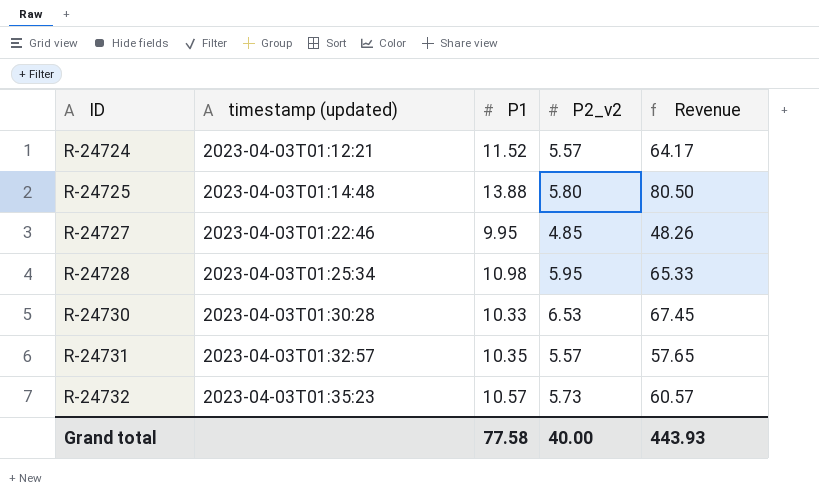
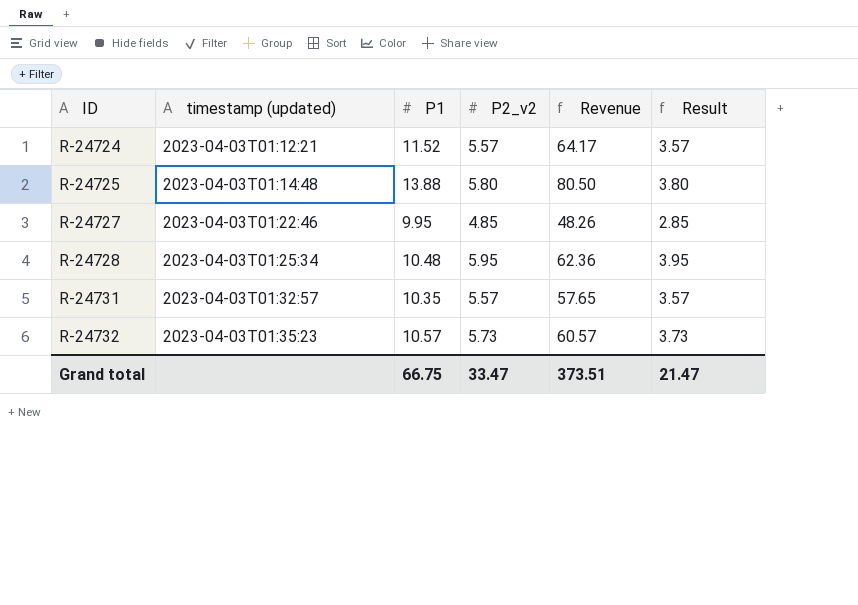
column Result | formula: none -> [P2_v2] - 2
row R-24730: 2023-04-03T01:30:28 | 10.33 | 6.53 | 67.45 -> none
R-24728 | P1: 10.98 -> 10.48
R-24728 | Revenue: 65.33 -> 62.36
Grand total | P1: 77.58 -> 66.75
Grand total | P2_v2: 40.00 -> 33.47
Grand total | Revenue: 443.93 -> 373.51

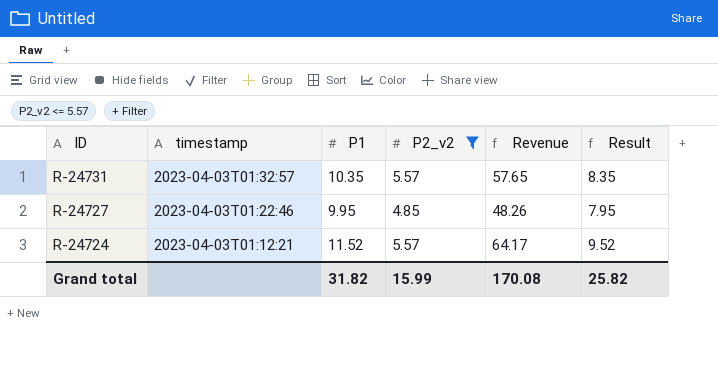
filter: none -> P2_v2 <= 5.57
row order: ID ascending -> ID descending
column name: timestamp (updated) -> timestamp
column Result | formula: [P2_v2] - 2 -> [P1] - 2
Grand total | P1: 66.75 -> 31.82
Grand total | P2_v2: 33.47 -> 15.99
Grand total | Revenue: 373.51 -> 170.08
Grand total | Result: 21.47 -> 25.82

